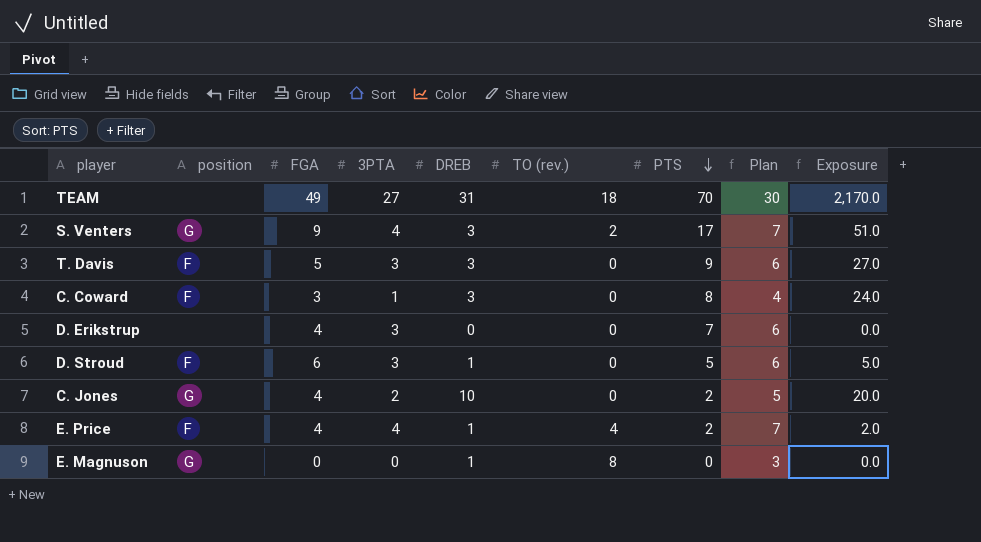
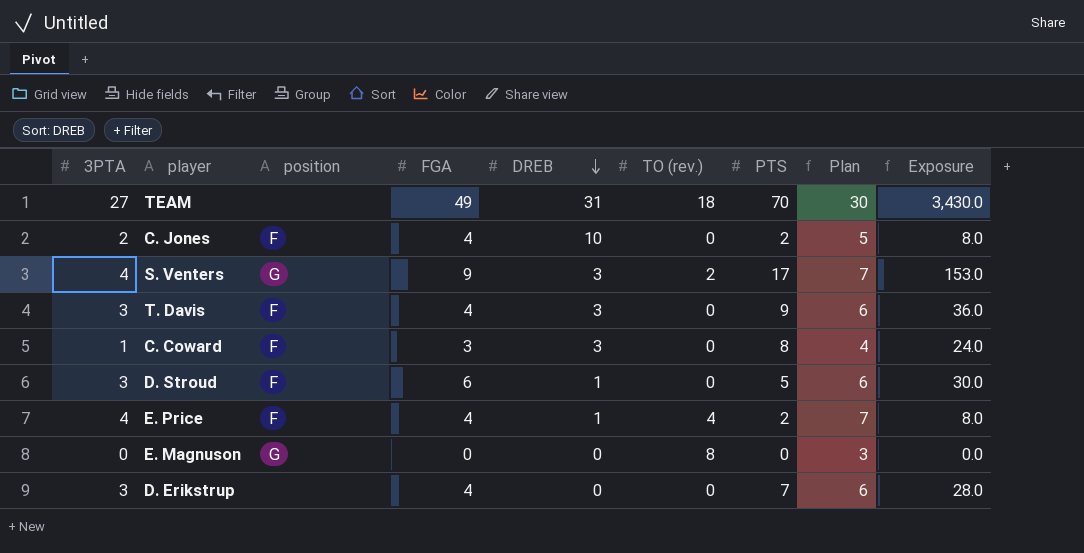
row order: PTS descending -> DREB descending
column 3PTA | position: 4 -> 1
column Exposure | formula: [DREB] * [PTS] -> [FGA] * [PTS]
C. Jones | position: G -> F
T. Davis | FGA: 5 -> 4
E. Magnuson | DREB: 1 -> 0

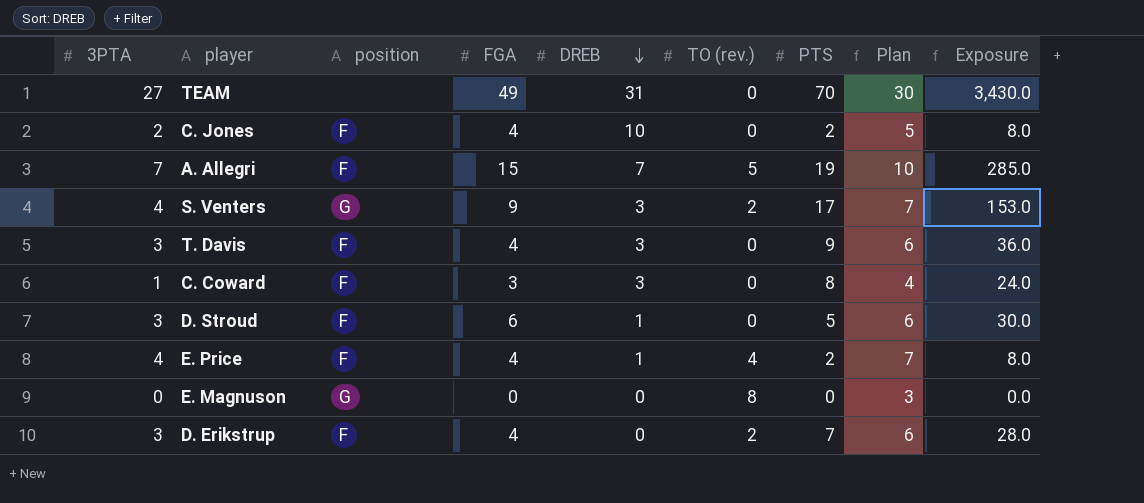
TEAM | TO (rev.): 18 -> 0
row A. Allegri: none -> 7 | F | 15 | 7 | 5 | 19 | 10 | 285.0
D. Erikstrup | position: none -> F
D. Erikstrup | TO (rev.): 0 -> 2

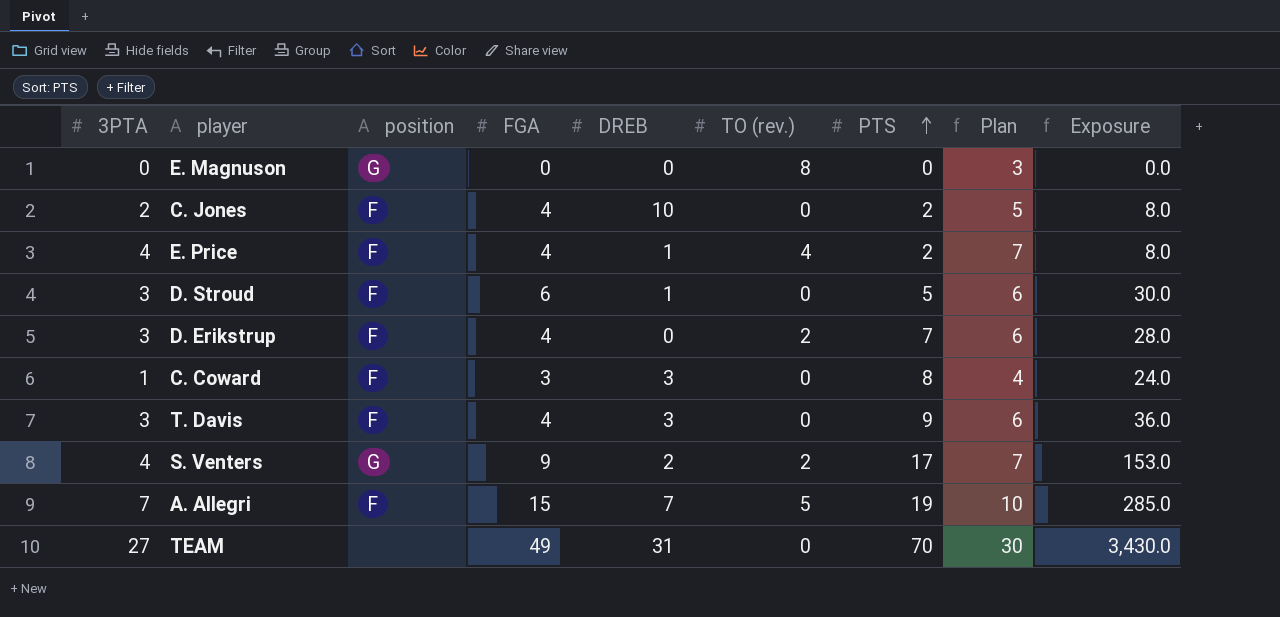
row order: DREB descending -> PTS ascending
S. Venters | DREB: 3 -> 2

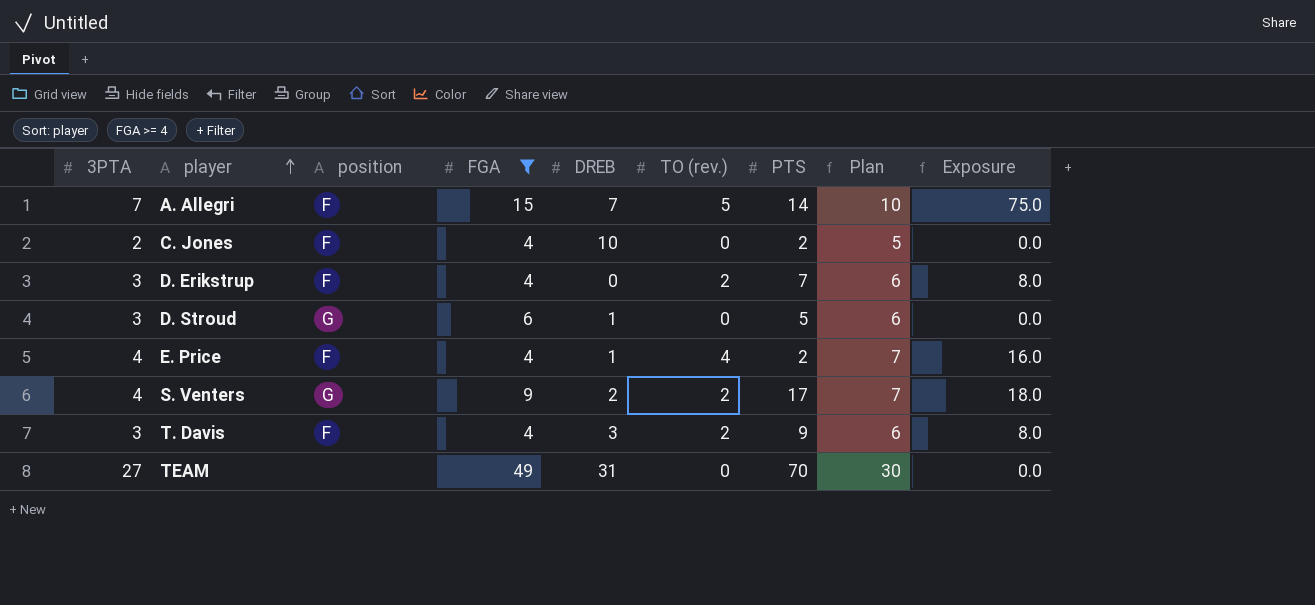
filter: none -> FGA >= 4
row order: PTS ascending -> player ascending
column Exposure | formula: [FGA] * [PTS] -> [FGA] * [TO (rev.)]
A. Allegri | PTS: 19 -> 14
D. Stroud | position: F -> G
T. Davis | TO (rev.): 0 -> 2

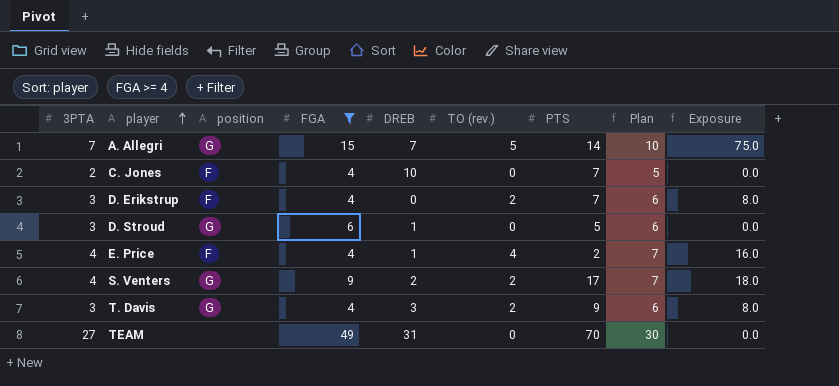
A. Allegri | position: F -> G
C. Jones | PTS: 2 -> 7
T. Davis | position: F -> G

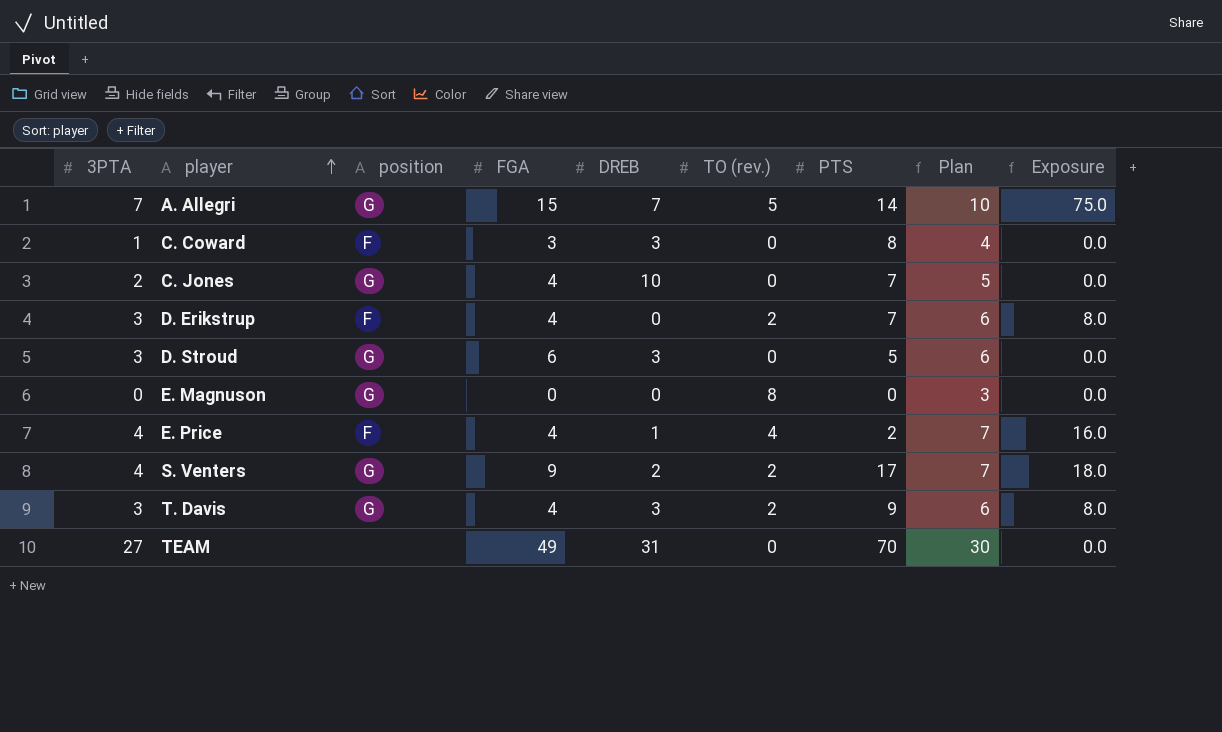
filter: FGA >= 4 -> none
C. Jones | position: F -> G
D. Stroud | DREB: 1 -> 3

